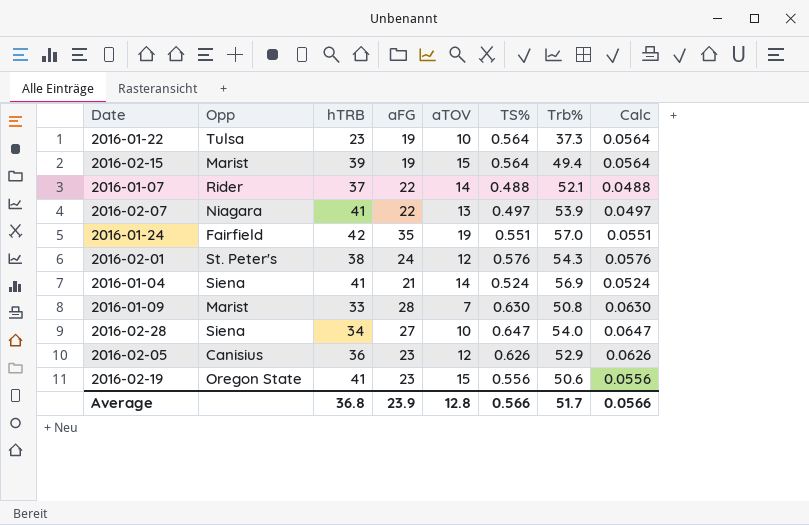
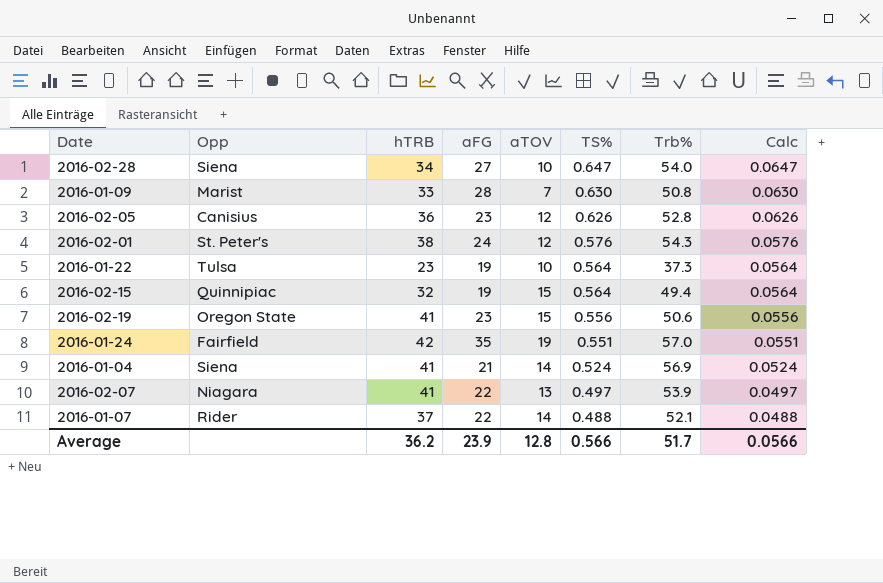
row order: none -> TS% descending
2016-02-05 | Trb%: 52.9 -> 52.8
2016-02-15 | Opp: Marist -> Quinnipiac
2016-02-15 | hTRB: 39 -> 32
Average | hTRB: 36.8 -> 36.2

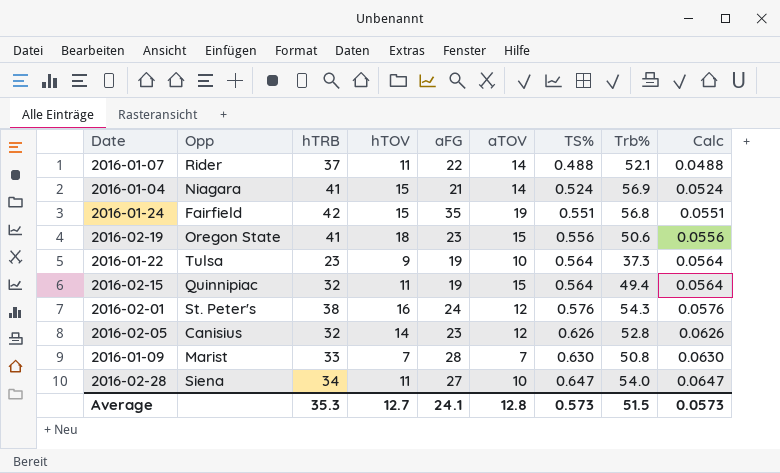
row order: TS% descending -> TS% ascending
column hTOV | position: none -> 4
row 2016-02-07: Niagara | 41 | 22 | 13 | 0.497 | 53.9 | 0.0497 -> none
2016-01-04 | Opp: Siena -> Niagara
2016-01-24 | Trb%: 57.0 -> 56.8
2016-02-05 | hTRB: 36 -> 32
Average | hTRB: 36.2 -> 35.3
Average | aFG: 23.9 -> 24.1
Average | TS%: 0.566 -> 0.573
Average | Trb%: 51.7 -> 51.5
Average | Calc: 0.0566 -> 0.0573

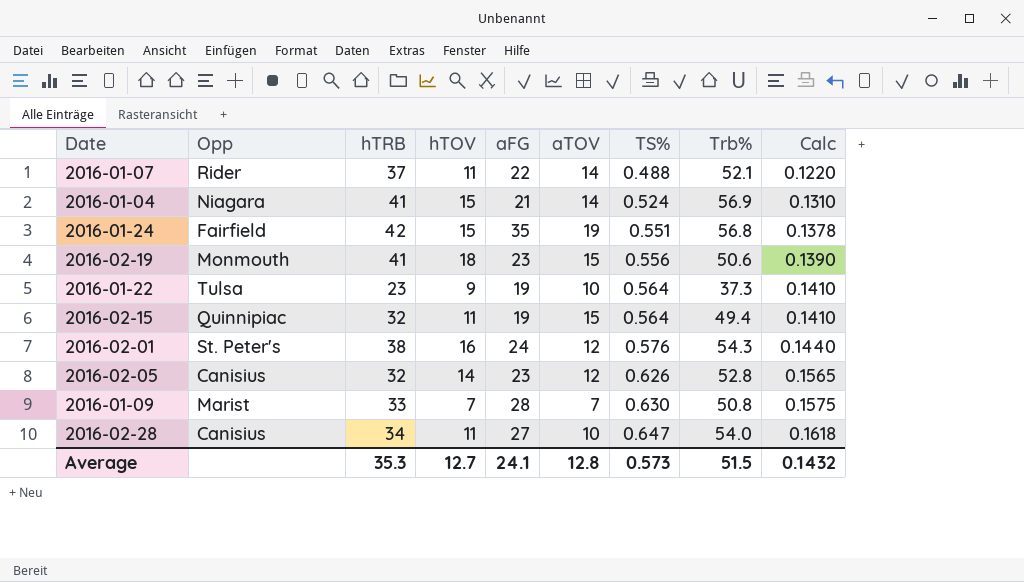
column Calc | formula: [TS%] * 0.1 -> [TS%] * 0.25
2016-02-19 | Opp: Oregon State -> Monmouth
2016-02-28 | Opp: Siena -> Canisius
Average | Calc: 0.0573 -> 0.1432

